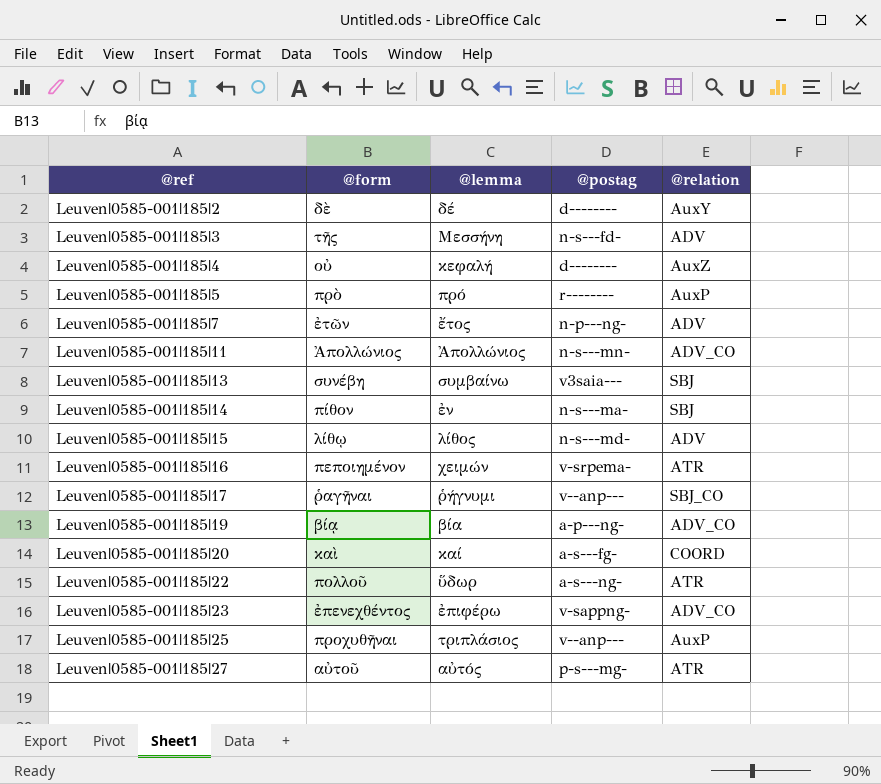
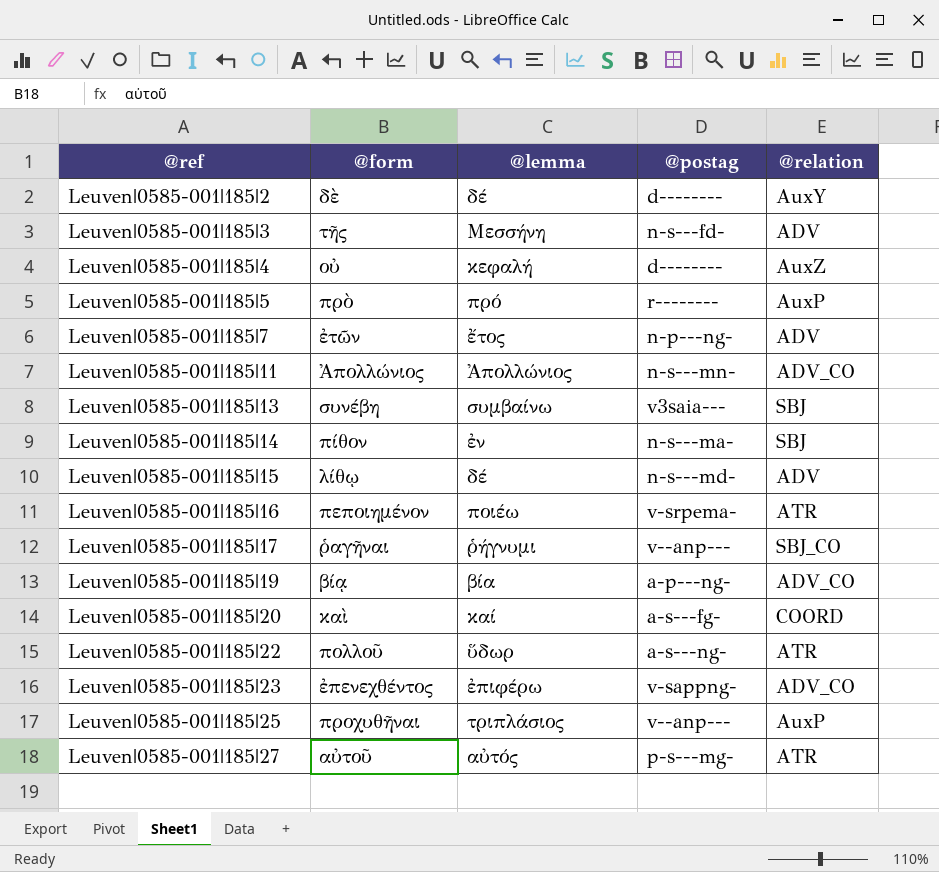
Leuven|0585-001|185|15 | @lemma: λίθος -> δέ
Leuven|0585-001|185|16 | @lemma: χειμών -> ποιέω

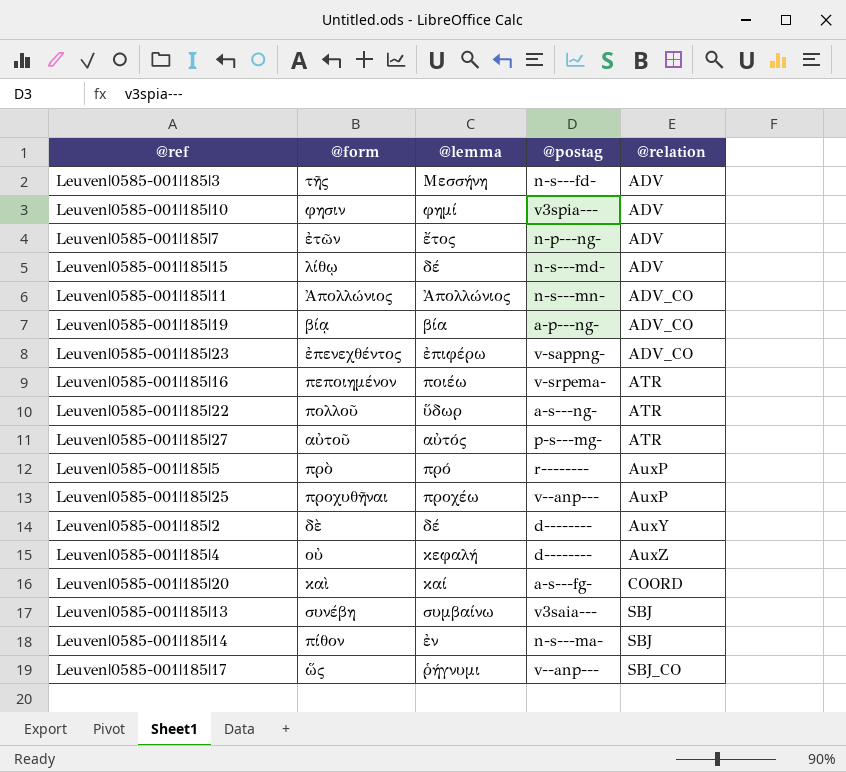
row order: @ref ascending -> @relation ascending
row Leuven|0585-001|185|10: none -> φησιν | φημί | v3spia--- | ADV
Leuven|0585-001|185|25 | @lemma: τριπλάσιος -> προχέω
Leuven|0585-001|185|17 | @form: ῥαγῆναι -> ὥς

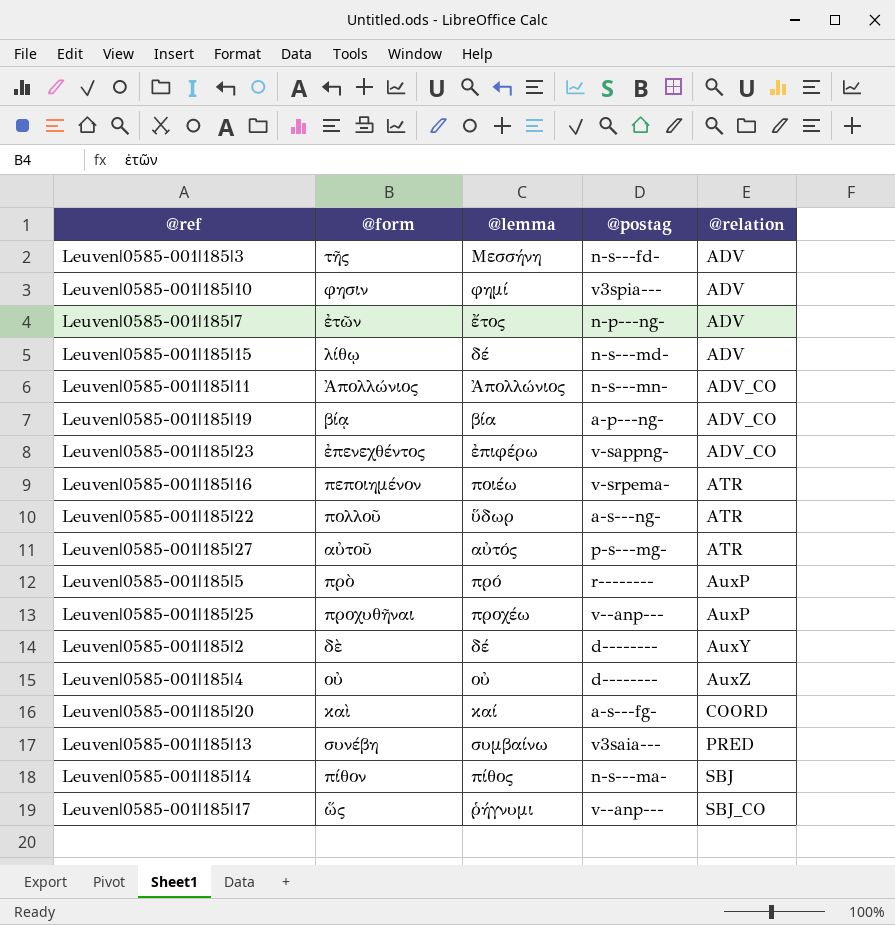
Leuven|0585-001|185|4 | @lemma: κεφαλή -> οὐ
Leuven|0585-001|185|13 | @relation: SBJ -> PRED
Leuven|0585-001|185|14 | @lemma: ἐν -> πίθος

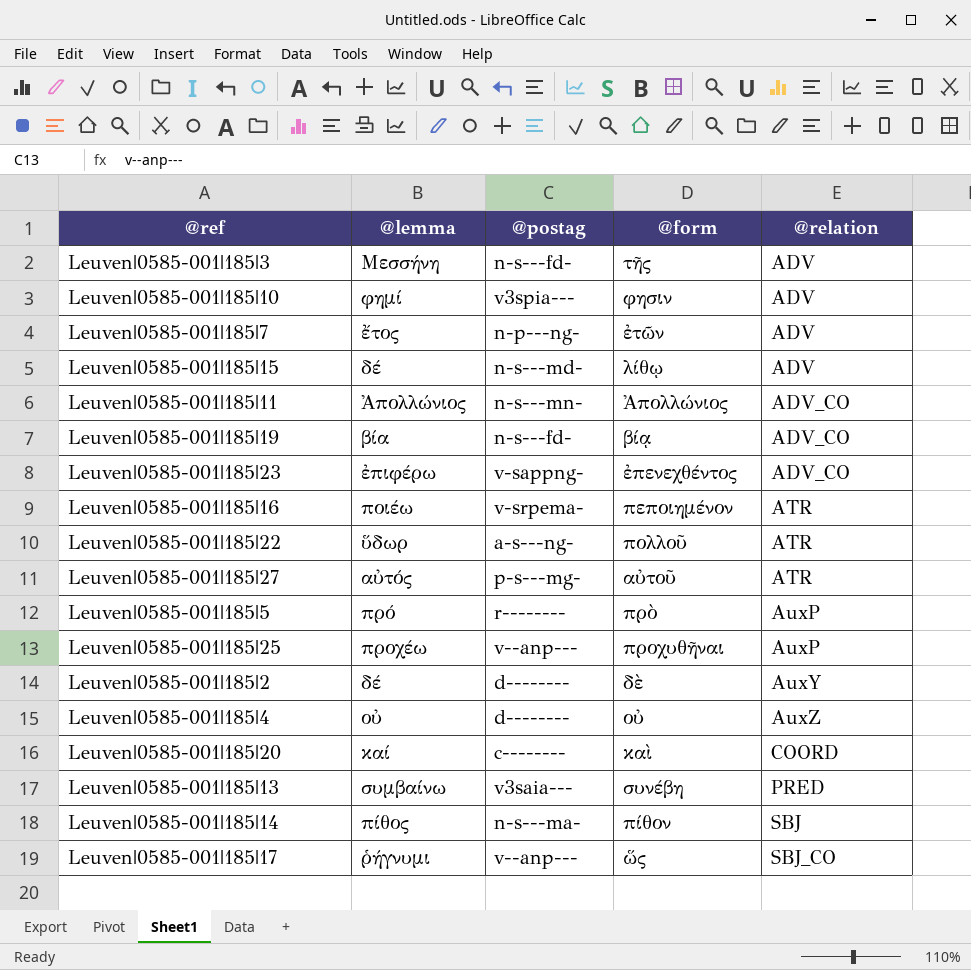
column @form | position: 2 -> 4
Leuven|0585-001|185|19 | @postag: a-p---ng- -> n-s---fd-
Leuven|0585-001|185|20 | @postag: a-s---fg- -> c--------

